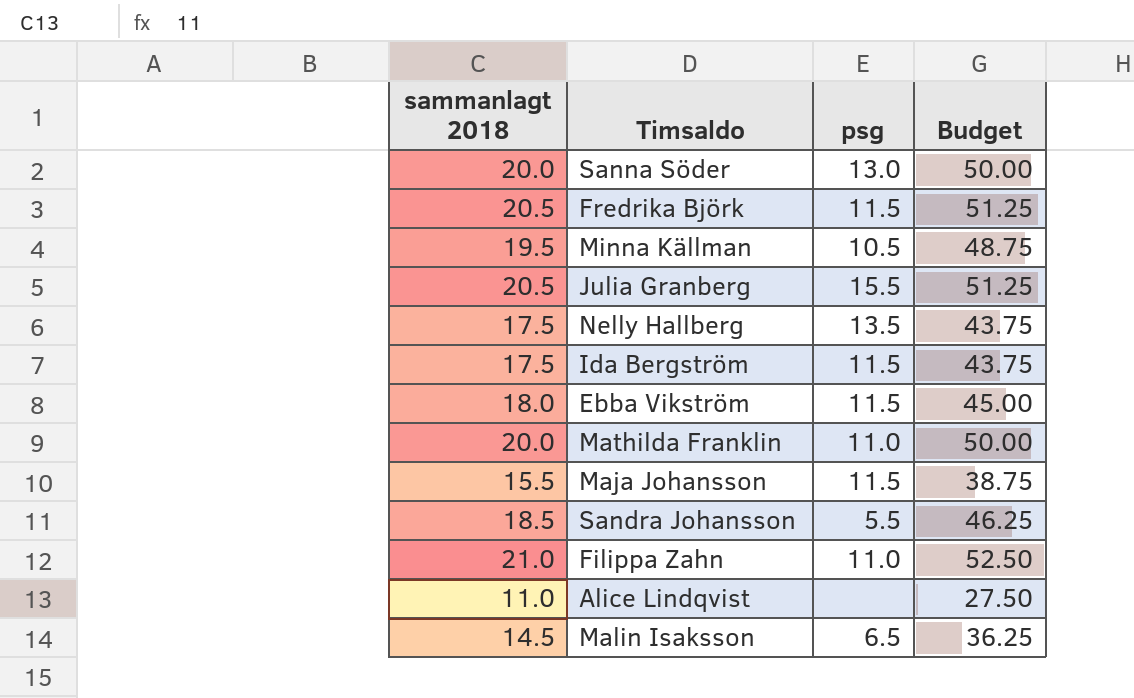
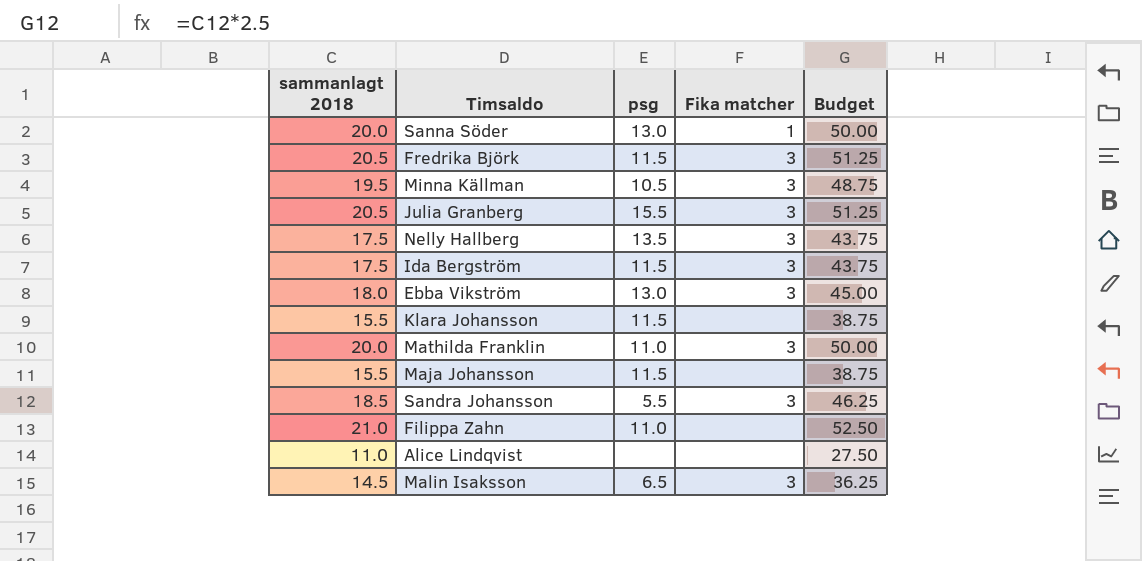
column Fika matcher | position: none -> 4
Ebba Vikström | psg: 11.5 -> 13.0
row Klara Johansson: none -> 15.5 | 11.5 | none | 38.75

